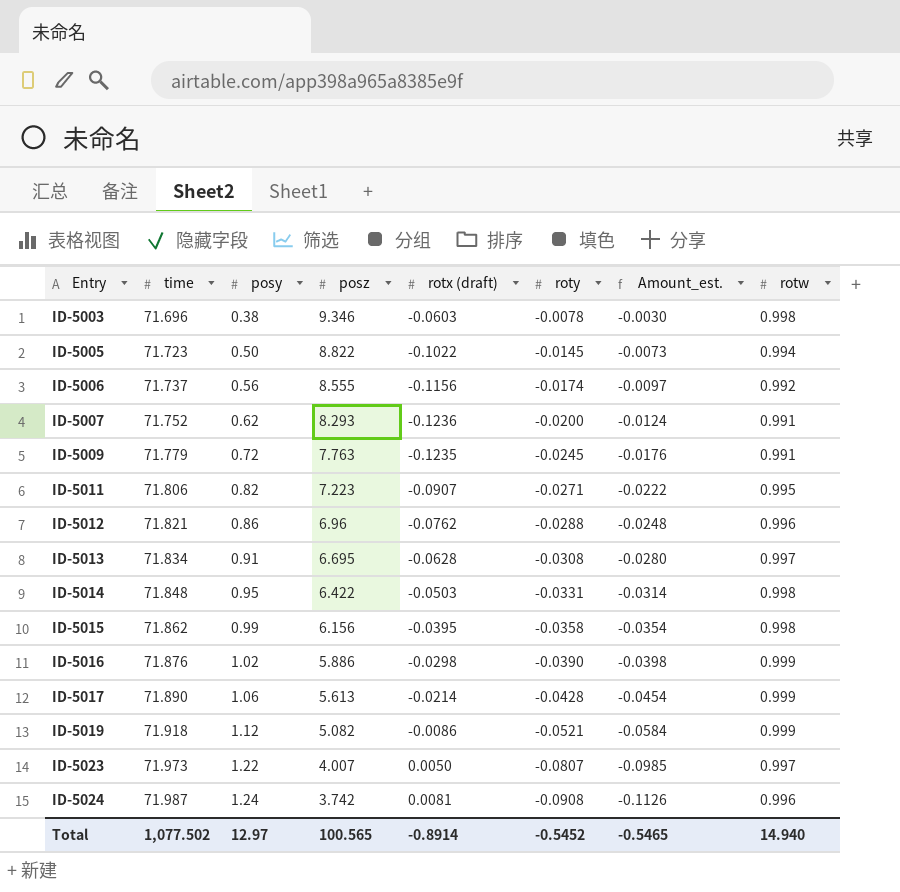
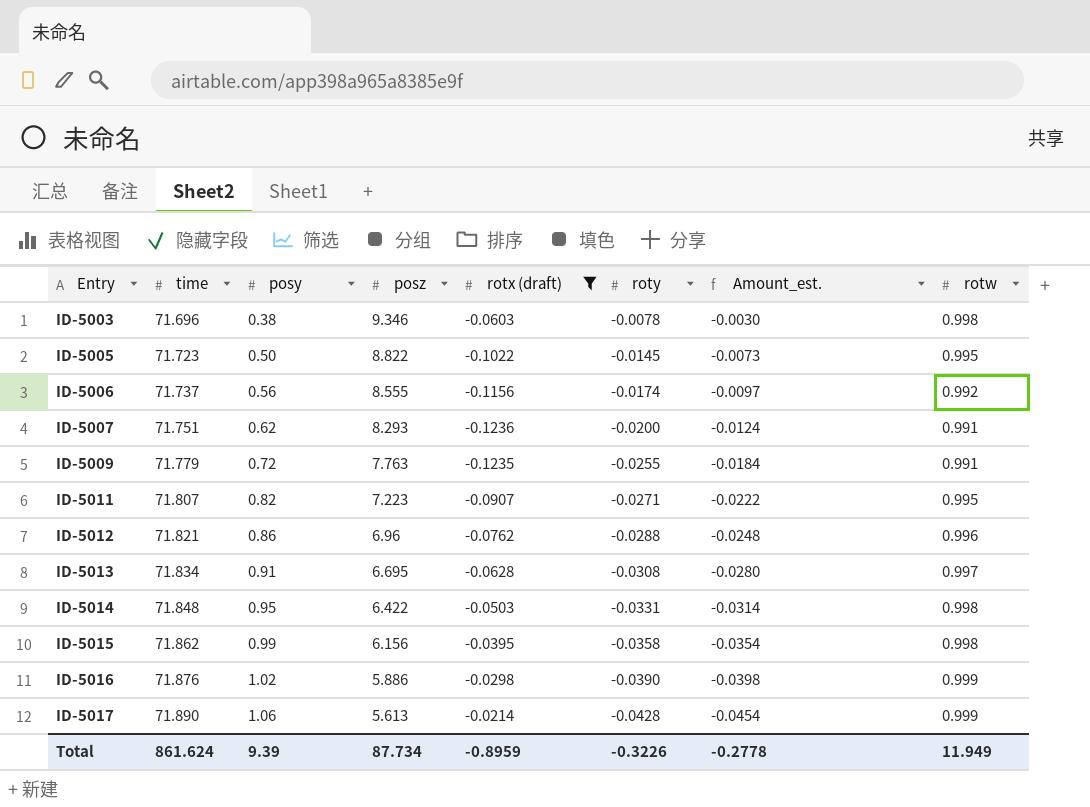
filter: none -> rotx (draft) <= -0.0214
ID-5005 | rotw: 0.994 -> 0.995
ID-5007 | time: 71.752 -> 71.751
ID-5009 | roty: -0.0245 -> -0.0255
ID-5009 | Amount_est.: -0.0176 -> -0.0184
ID-5011 | time: 71.806 -> 71.807
Total | time: 1,077.502 -> 861.624
Total | posy: 12.97 -> 9.39
Total | posz: 100.565 -> 87.734
Total | rotx (draft): -0.8914 -> -0.8959
Total | roty: -0.5452 -> -0.3226
Total | Amount_est.: -0.5465 -> -0.2778
Total | rotw: 14.940 -> 11.949

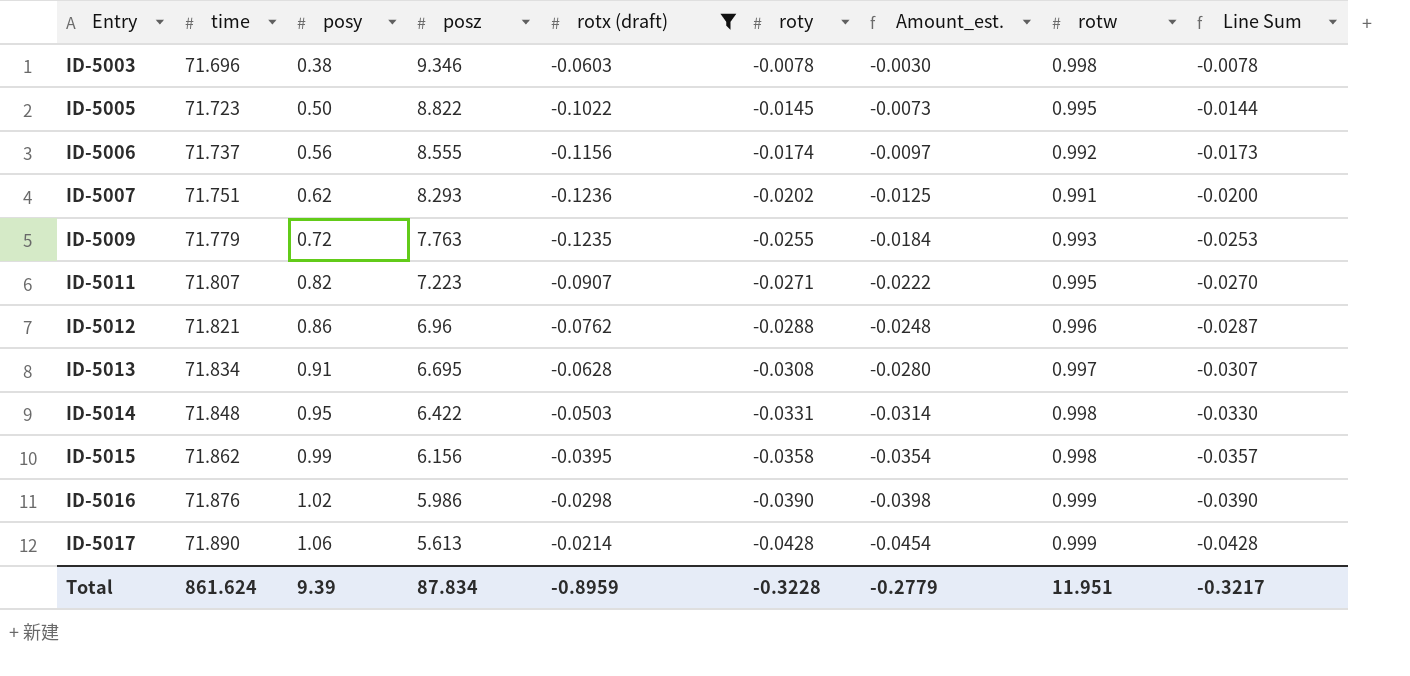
column Line Sum | formula: none -> [roty] * [rotw]
ID-5007 | roty: -0.0200 -> -0.0202
ID-5007 | Amount_est.: -0.0124 -> -0.0125
ID-5009 | rotw: 0.991 -> 0.993
ID-5016 | posz: 5.886 -> 5.986
Total | posz: 87.734 -> 87.834
Total | roty: -0.3226 -> -0.3228
Total | Amount_est.: -0.2778 -> -0.2779
Total | rotw: 11.949 -> 11.951

